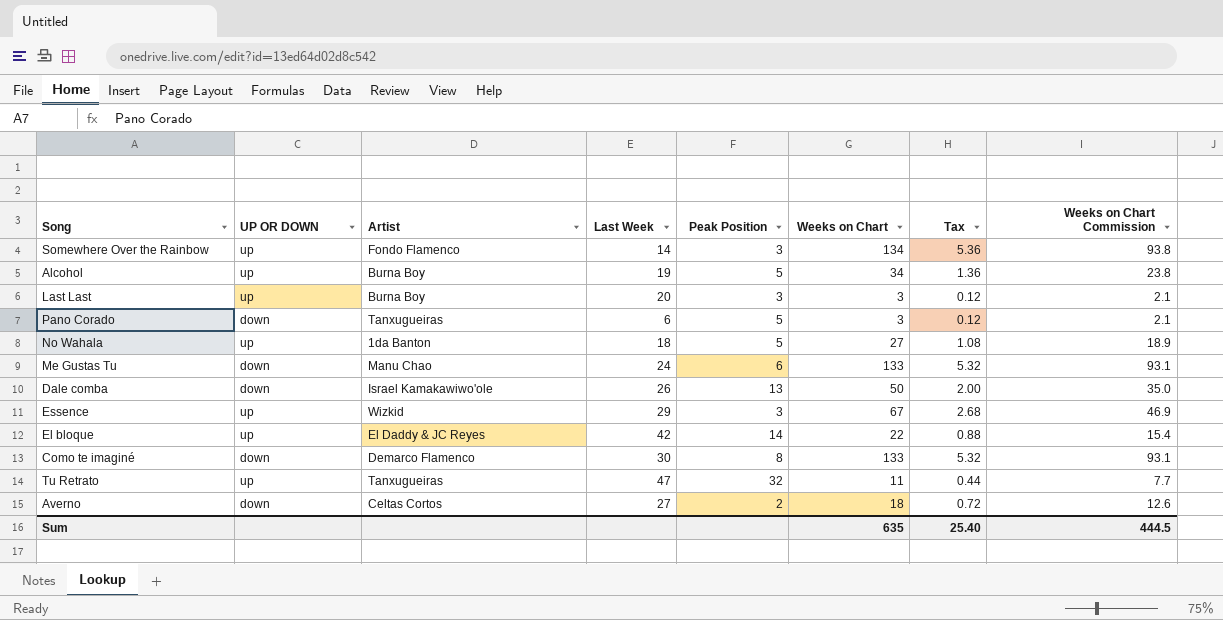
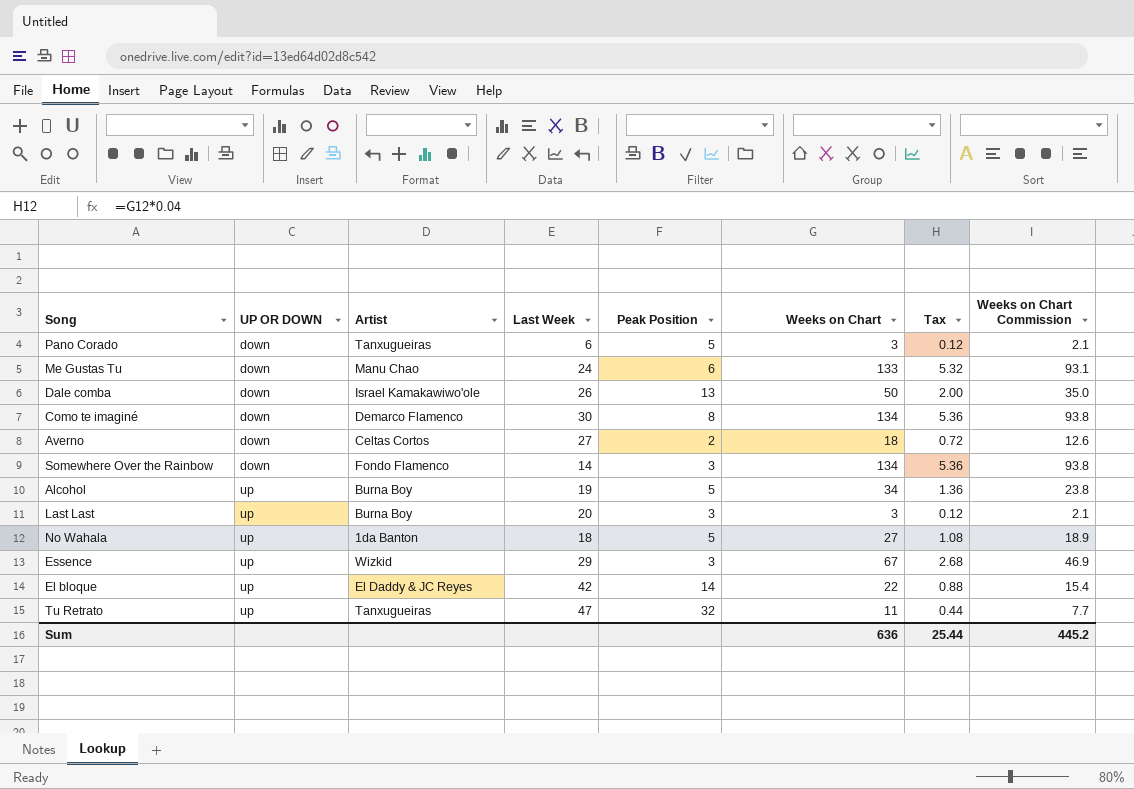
row order: none -> UP OR DOWN ascending
Como te imaginé | Weeks on Chart: 133 -> 134
Como te imaginé | Tax: 5.32 -> 5.36
Como te imaginé | Weeks on Chart Commission: 93.1 -> 93.8
Somewhere Over the Rainbow | UP OR DOWN: up -> down
Sum | Weeks on Chart: 635 -> 636
Sum | Tax: 25.40 -> 25.44
Sum | Weeks on Chart Commission: 444.5 -> 445.2

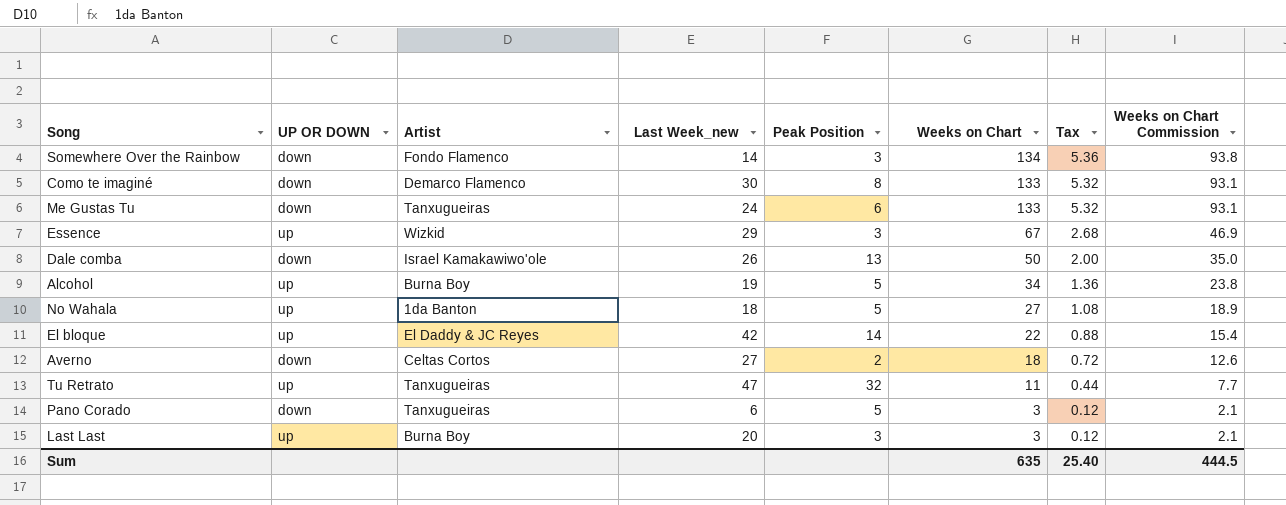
row order: UP OR DOWN ascending -> Weeks on Chart descending
column name: Last Week -> Last Week_new
Como te imaginé | Weeks on Chart: 134 -> 133
Como te imaginé | Tax: 5.36 -> 5.32
Como te imaginé | Weeks on Chart Commission: 93.8 -> 93.1
Me Gustas Tu | Artist: Manu Chao -> Tanxugueiras
Sum | Weeks on Chart: 636 -> 635
Sum | Tax: 25.44 -> 25.40
Sum | Weeks on Chart Commission: 445.2 -> 444.5

